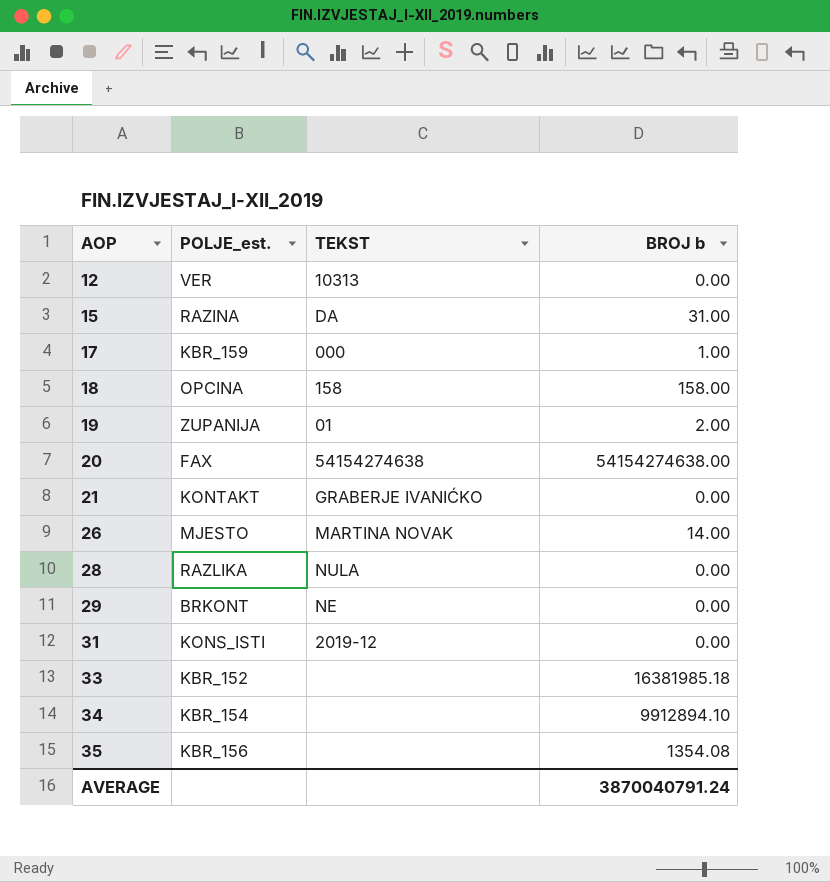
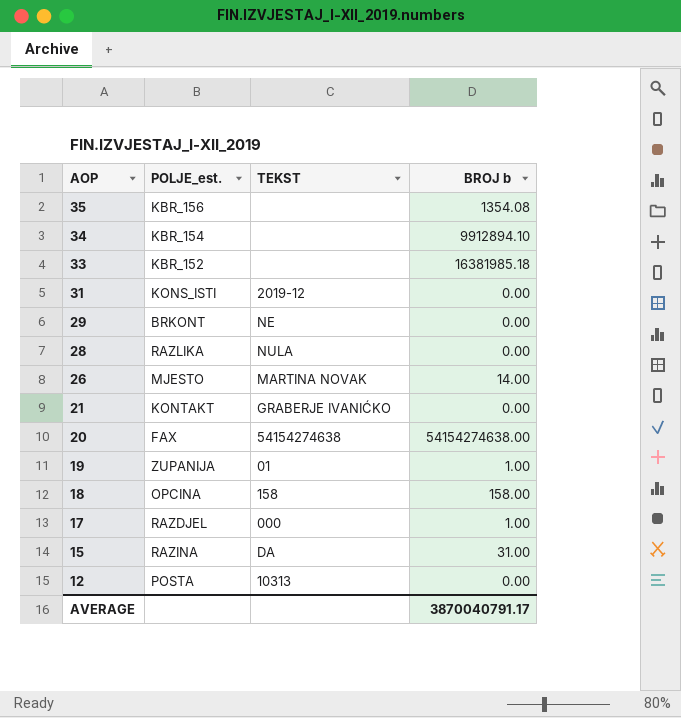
row order: AOP ascending -> AOP descending
19 | BROJ b: 2.00 -> 1.00
17 | POLJE_est.: KBR_159 -> RAZDJEL
12 | POLJE_est.: VER -> POSTA
AVERAGE | BROJ b: 3870040791.24 -> 3870040791.17

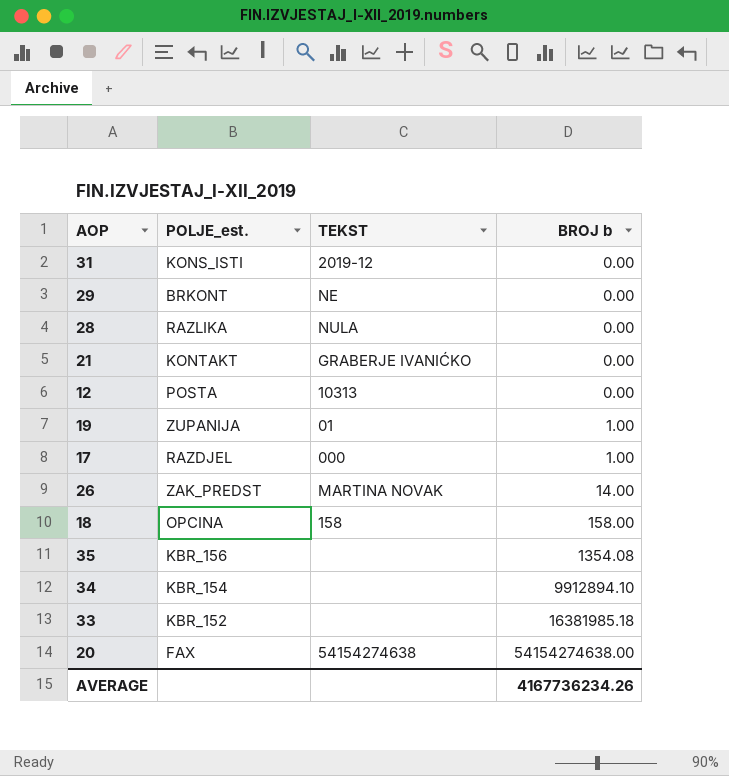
row order: AOP descending -> BROJ b ascending
row 15: RAZINA | DA | 31.00 -> none
26 | POLJE_est.: MJESTO -> ZAK_PREDST
AVERAGE | BROJ b: 3870040791.17 -> 4167736234.26

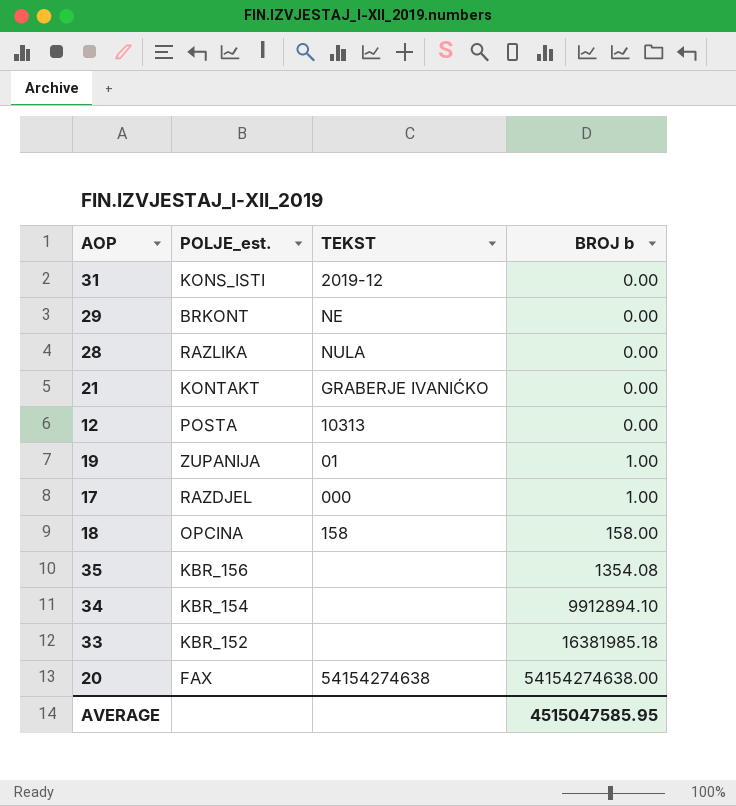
row 26: ZAK_PREDST | MARTINA NOVAK | 14.00 -> none
AVERAGE | BROJ b: 4167736234.26 -> 4515047585.95

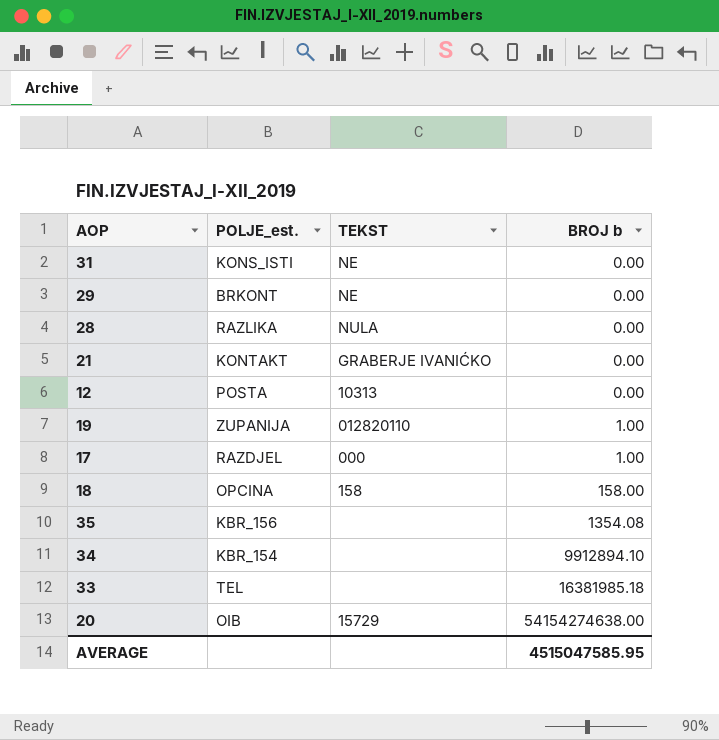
31 | TEKST: 2019-12 -> NE
19 | TEKST: 01 -> 012820110
33 | POLJE_est.: KBR_152 -> TEL
20 | POLJE_est.: FAX -> OIB
20 | TEKST: 54154274638 -> 15729

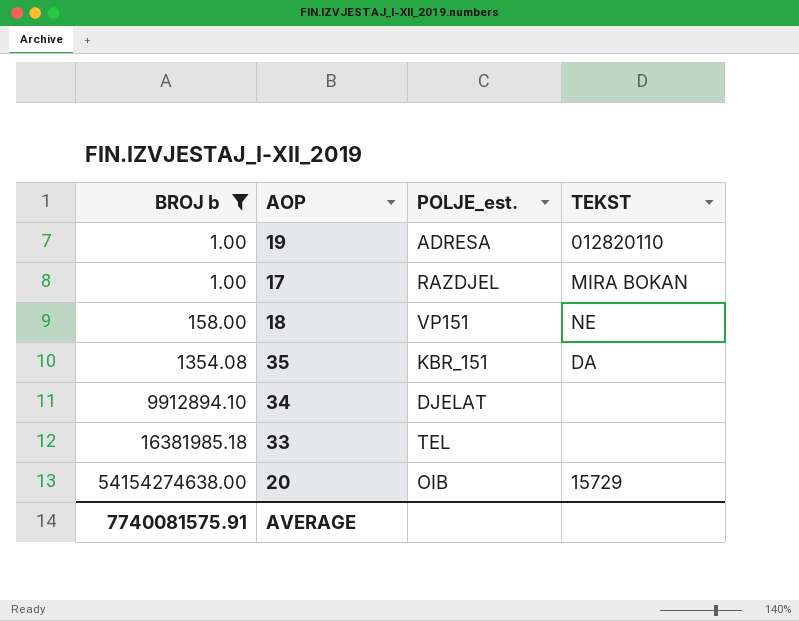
filter: none -> BROJ b != 0.00
column BROJ b | position: 4 -> 1
19 | POLJE_est.: ZUPANIJA -> ADRESA
17 | TEKST: 000 -> MIRA BOKAN
18 | POLJE_est.: OPCINA -> VP151
18 | TEKST: 158 -> NE
35 | POLJE_est.: KBR_156 -> KBR_151
35 | TEKST: none -> DA
34 | POLJE_est.: KBR_154 -> DJELAT
AVERAGE | BROJ b: 4515047585.95 -> 7740081575.91

